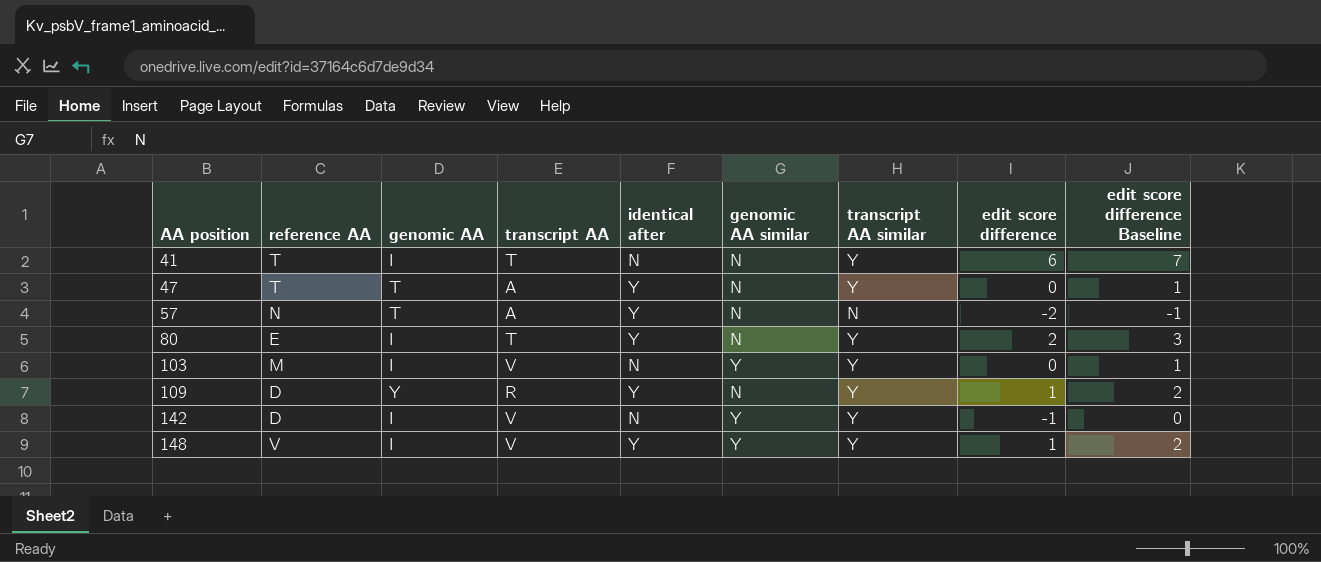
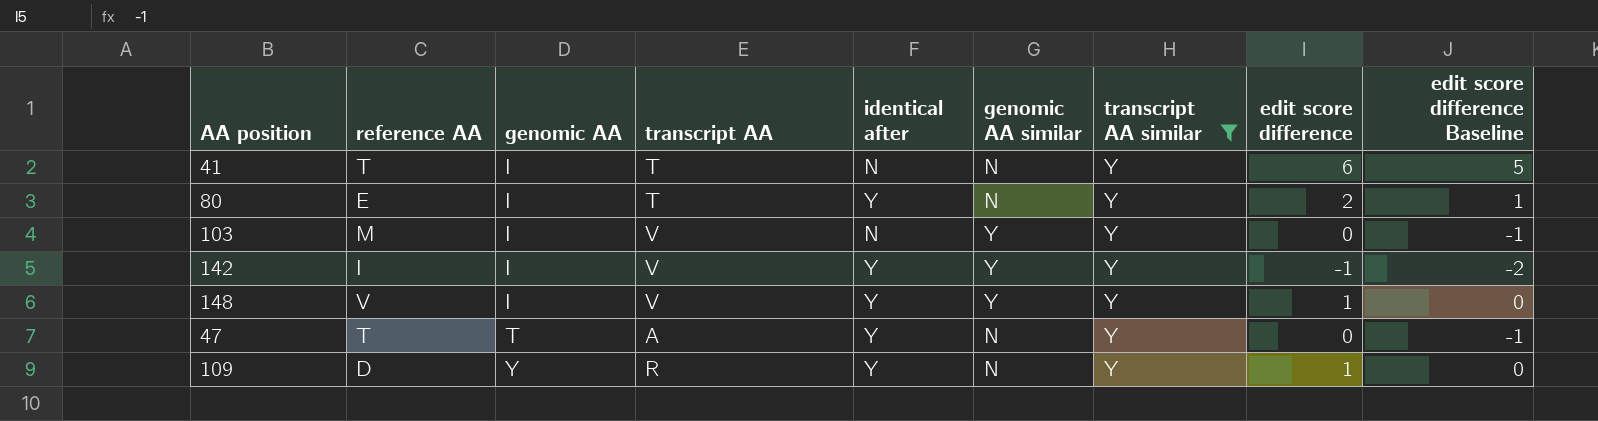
filter: none -> transcript AA similar = Y
row order: AA position ascending -> genomic AA ascending
column edit score difference Baseline | formula: [edit score difference] + 1 -> [edit score difference] - 1
142 | reference AA: D -> I
142 | identical after: N -> Y

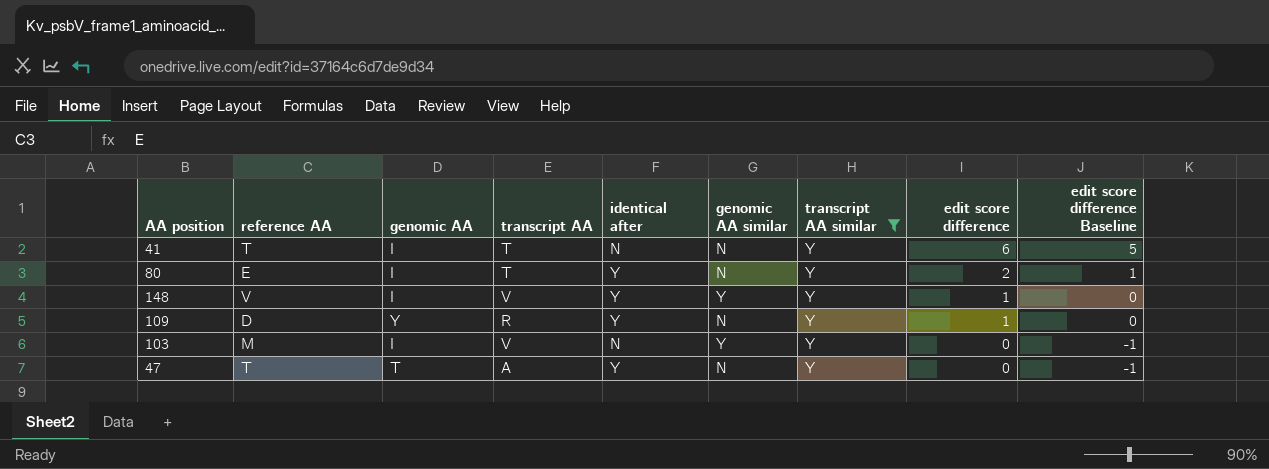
row order: genomic AA ascending -> edit score difference descending
row 142: I | I | V | Y | Y | Y | -1 | -2 -> none

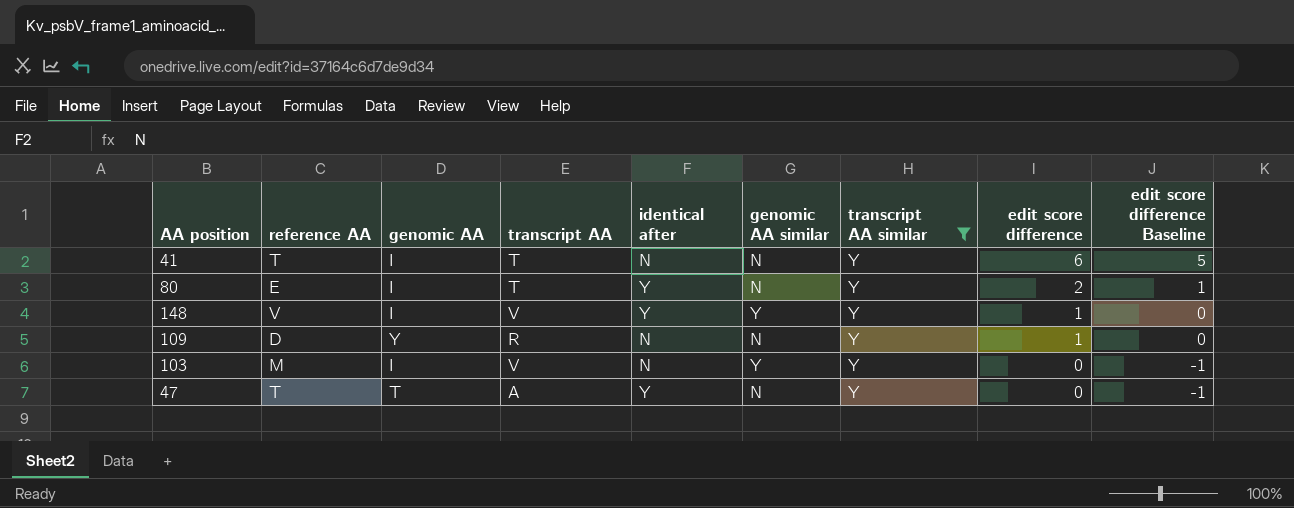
109 | identical after: Y -> N

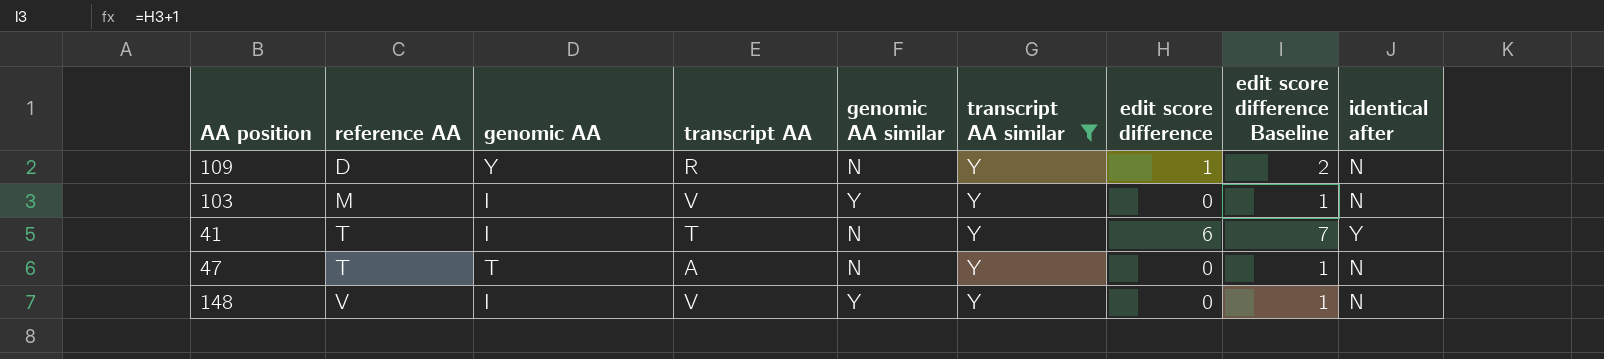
row order: edit score difference descending -> reference AA ascending
column edit score difference Baseline | formula: [edit score difference] - 1 -> [edit score difference] + 1
column identical after | position: 5 -> 9
row 80: E | I | T | Y | N | Y | 2 | 1 -> none
41 | identical after: N -> Y
47 | identical after: Y -> N
148 | edit score difference: 1 -> 0
148 | identical after: Y -> N

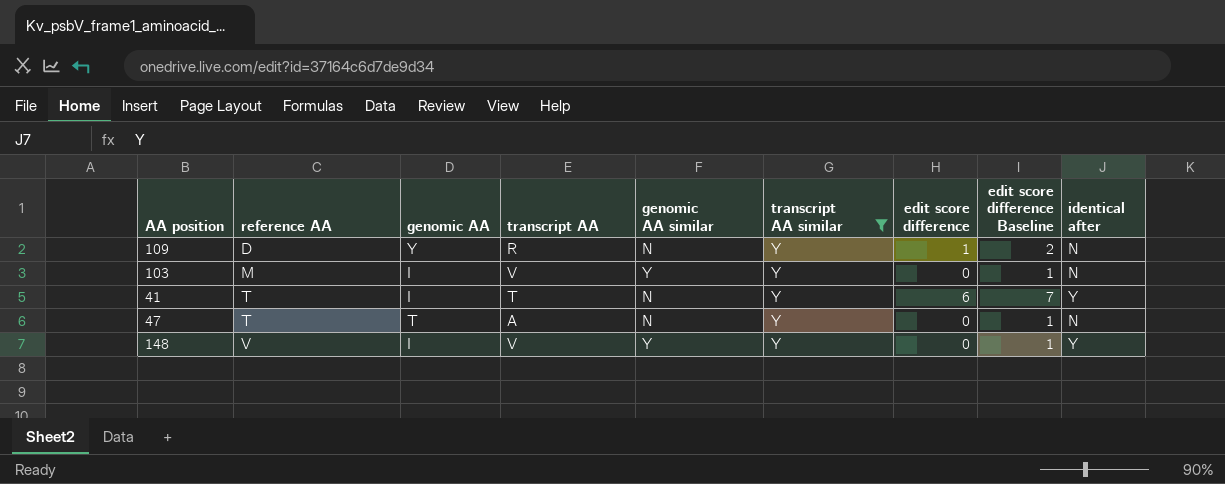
148 | identical after: N -> Y

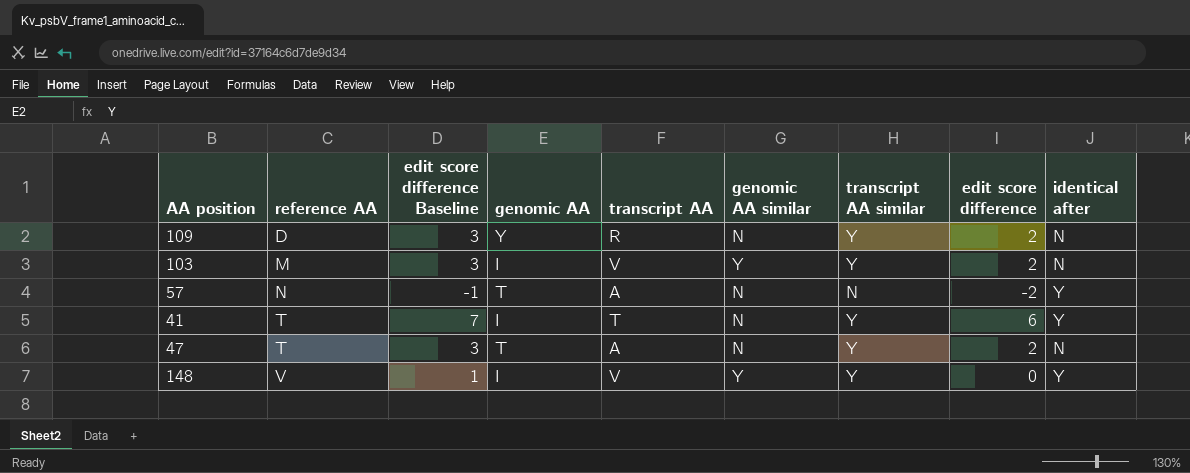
filter: transcript AA similar = Y -> none
column edit score difference Baseline | position: 8 -> 3
109 | edit score difference Baseline: 2 -> 3
109 | edit score difference: 1 -> 2
103 | edit score difference Baseline: 1 -> 3
103 | edit score difference: 0 -> 2
47 | edit score difference Baseline: 1 -> 3
47 | edit score difference: 0 -> 2

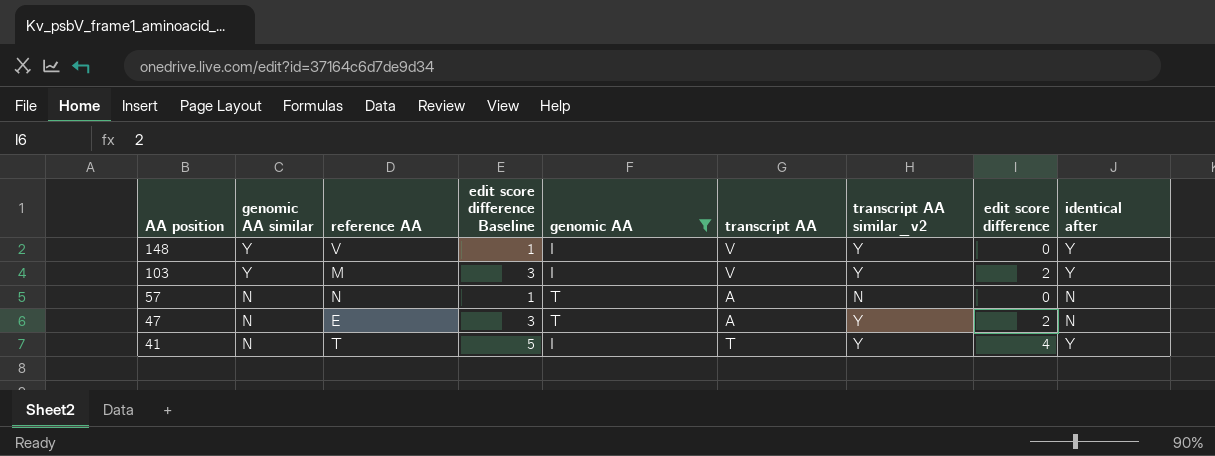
filter: none -> genomic AA != Y
row order: reference AA ascending -> AA position descending
column genomic AA similar | position: 6 -> 2
column name: transcript AA similar -> transcript AA similar_v2
103 | identical after: N -> Y
57 | edit score difference Baseline: -1 -> 1
57 | edit score difference: -2 -> 0
57 | identical after: Y -> N
47 | reference AA: T -> E
41 | edit score difference Baseline: 7 -> 5
41 | edit score difference: 6 -> 4

